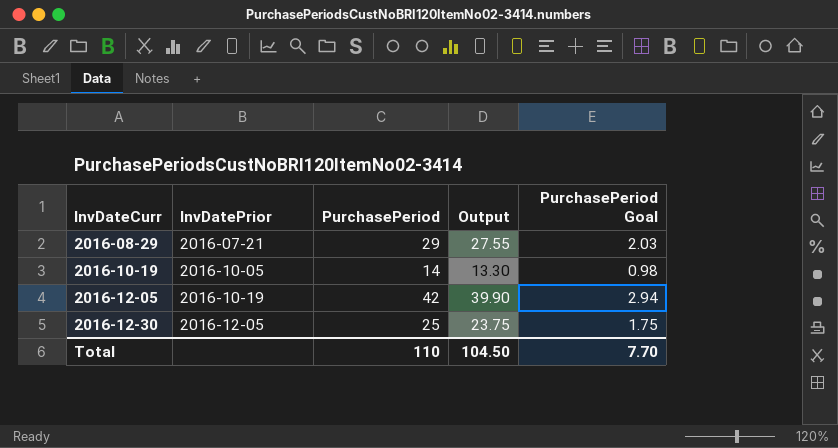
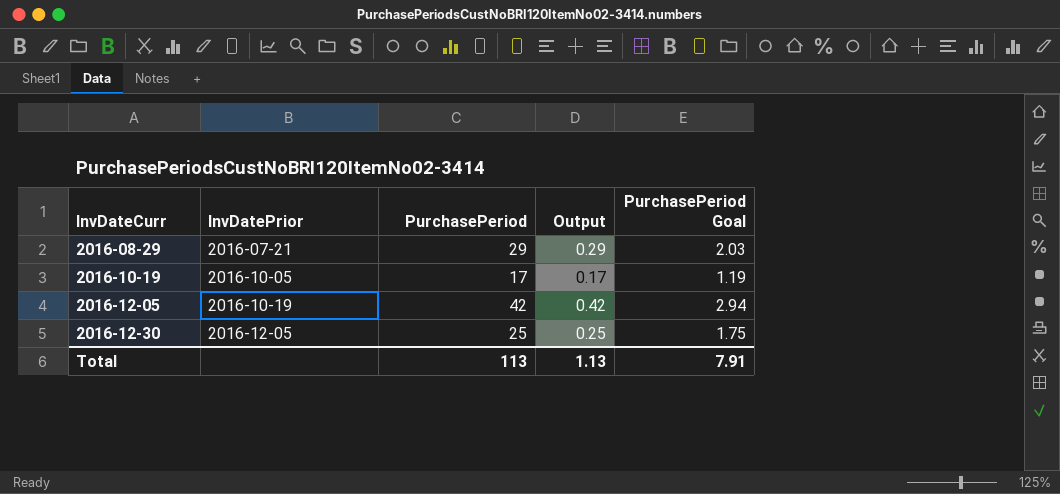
column Output | formula: [PurchasePeriod] * 0.95 -> [PurchasePeriod] * 0.01
2016-10-19 | PurchasePeriod: 14 -> 17
2016-10-19 | PurchasePeriod Goal: 0.98 -> 1.19
Total | PurchasePeriod: 110 -> 113
Total | Output: 104.50 -> 1.13
Total | PurchasePeriod Goal: 7.70 -> 7.91

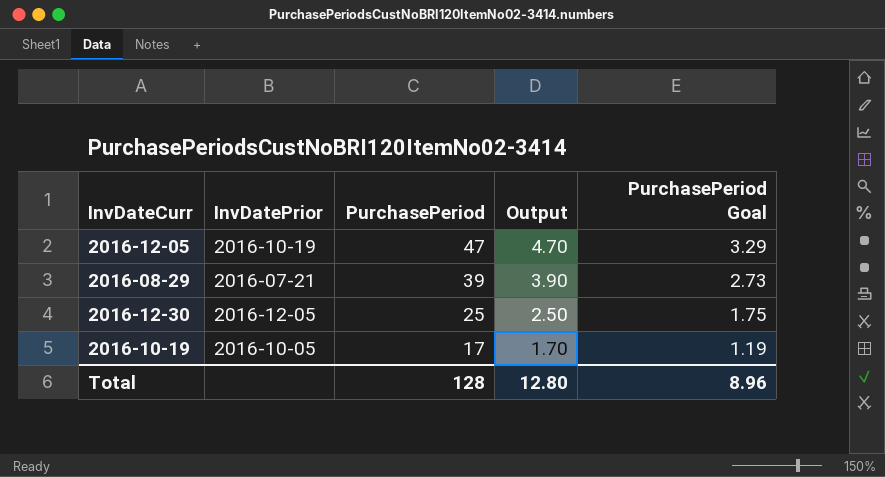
row order: InvDateCurr ascending -> PurchasePeriod descending
column Output | formula: [PurchasePeriod] * 0.01 -> [PurchasePeriod] * 0.1
2016-12-05 | PurchasePeriod: 42 -> 47
2016-12-05 | PurchasePeriod Goal: 2.94 -> 3.29
2016-08-29 | PurchasePeriod: 29 -> 39
2016-08-29 | PurchasePeriod Goal: 2.03 -> 2.73
Total | PurchasePeriod: 113 -> 128
Total | Output: 1.13 -> 12.80
Total | PurchasePeriod Goal: 7.91 -> 8.96

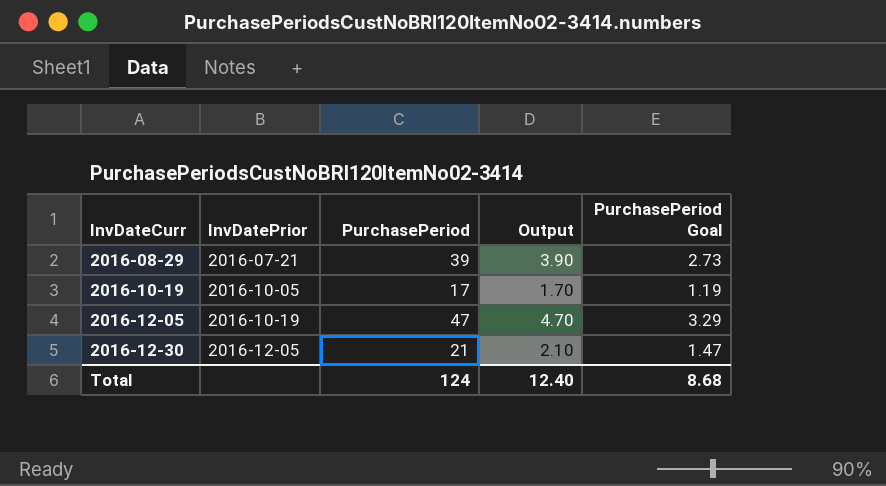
row order: PurchasePeriod descending -> InvDateCurr ascending
2016-12-30 | PurchasePeriod: 25 -> 21
2016-12-30 | Output: 2.50 -> 2.10
2016-12-30 | PurchasePeriod Goal: 1.75 -> 1.47
Total | PurchasePeriod: 128 -> 124
Total | Output: 12.80 -> 12.40
Total | PurchasePeriod Goal: 8.96 -> 8.68

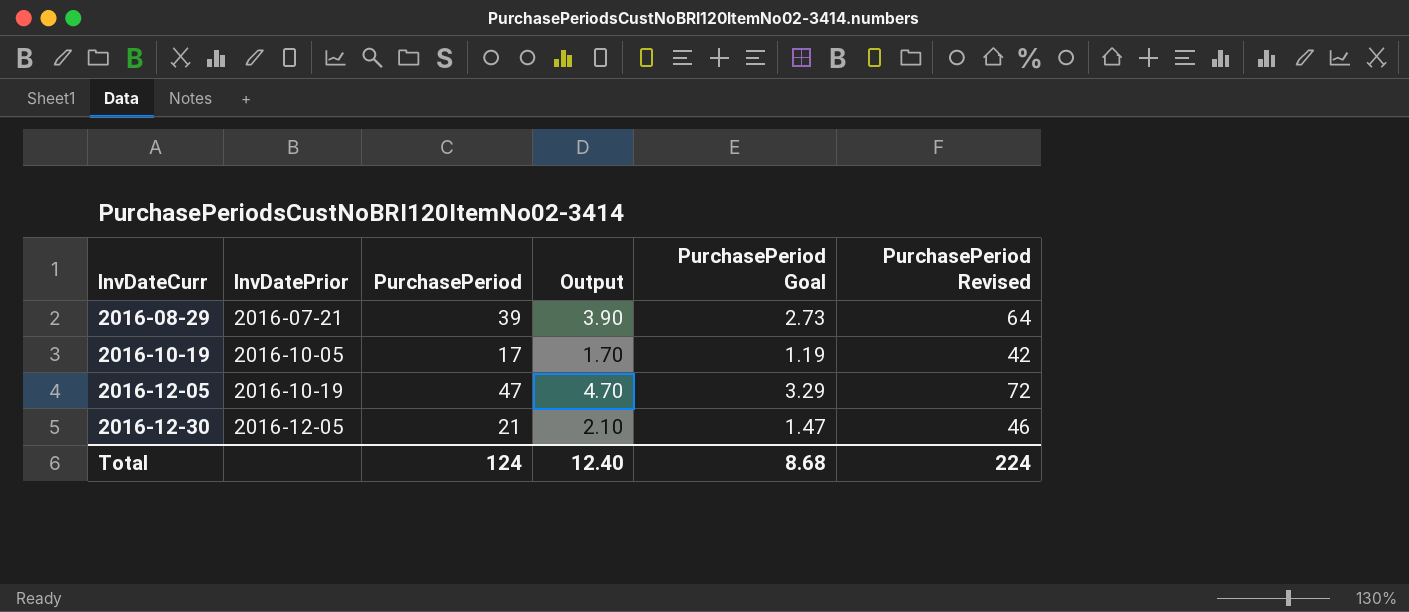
column PurchasePeriod Revised | formula: none -> [PurchasePeriod] + 25

